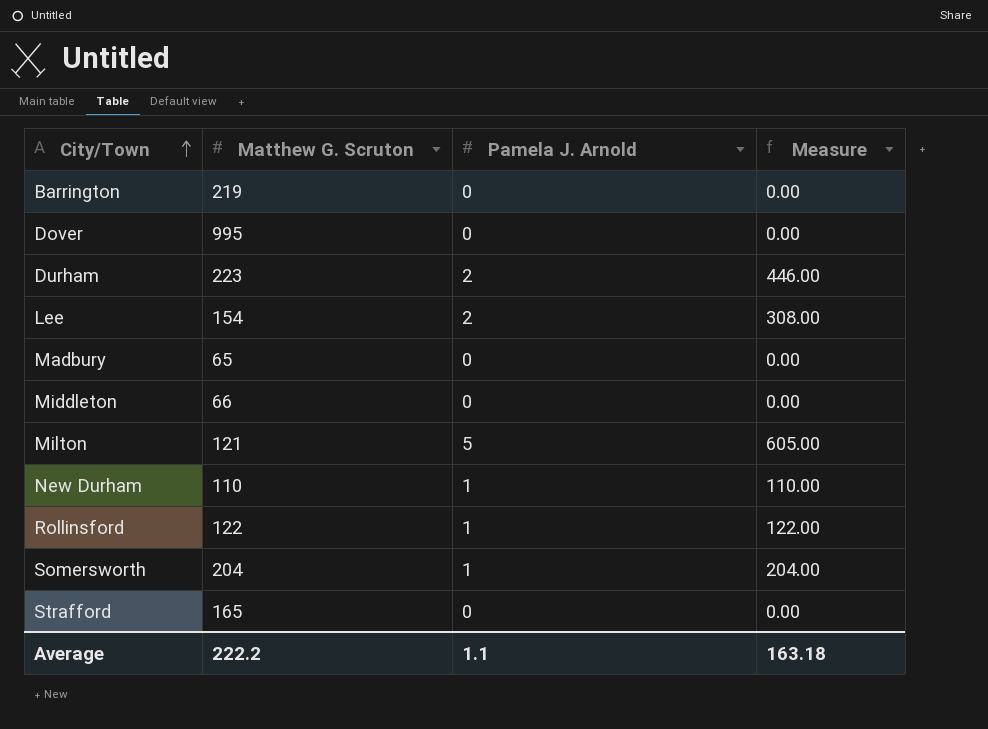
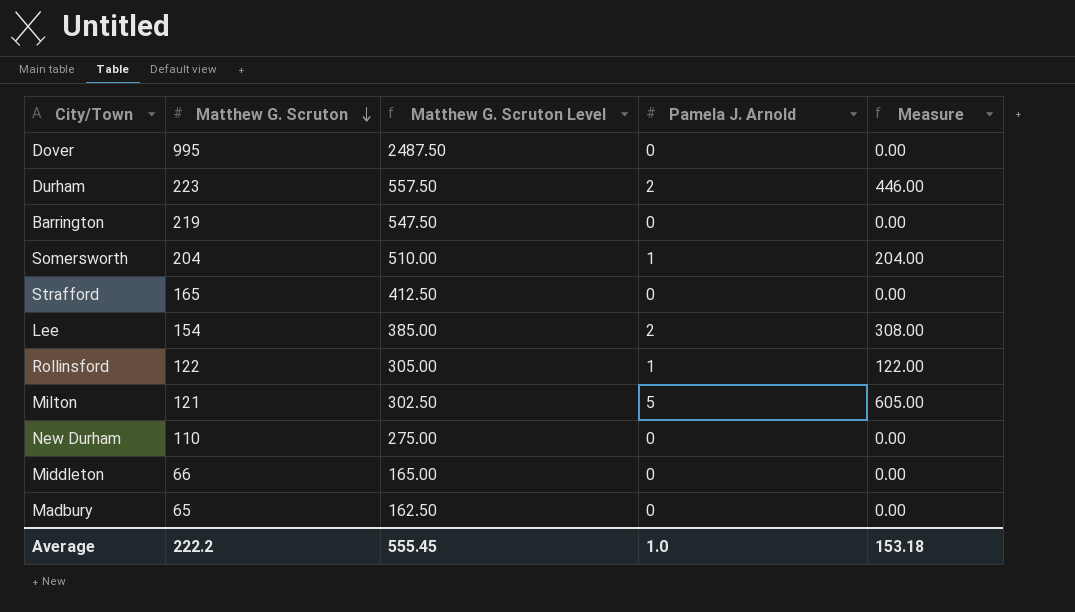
row order: City/Town ascending -> Matthew G. Scruton descending
column Matthew G. Scruton Level | formula: none -> [Matthew G. Scruton] * 2.5
New Durham | Pamela J. Arnold: 1 -> 0
New Durham | Measure: 110.00 -> 0.00
Average | Pamela J. Arnold: 1.1 -> 1.0
Average | Measure: 163.18 -> 153.18

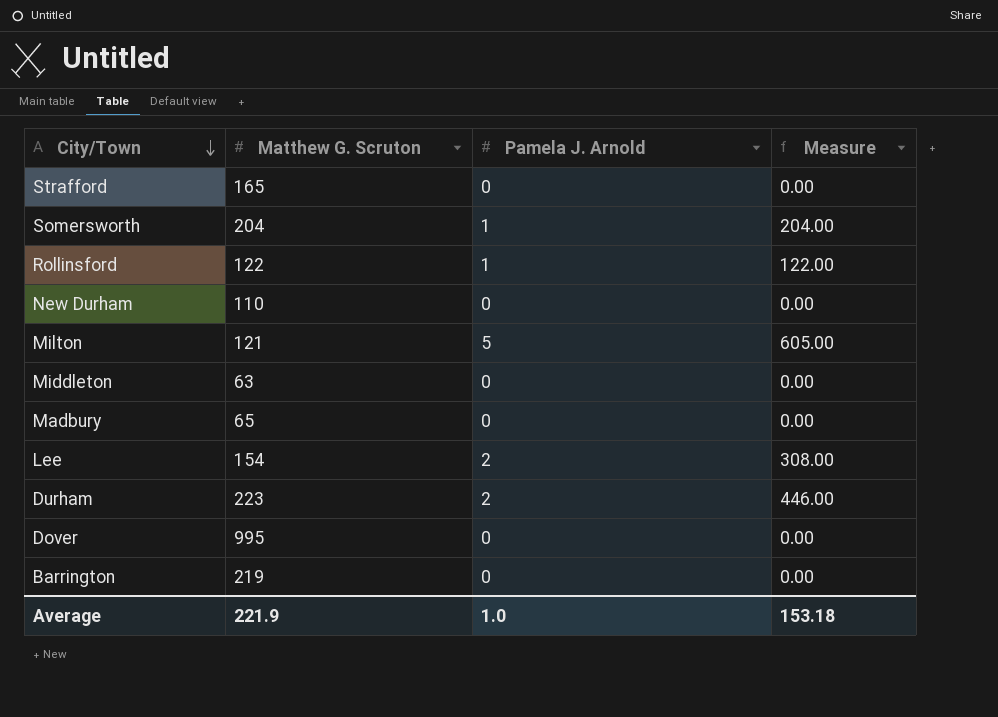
row order: Matthew G. Scruton descending -> City/Town descending
column Matthew G. Scruton Level | formula: [Matthew G. Scruton] * 2.5 -> none
Middleton | Matthew G. Scruton: 66 -> 63
Average | Matthew G. Scruton: 222.2 -> 221.9

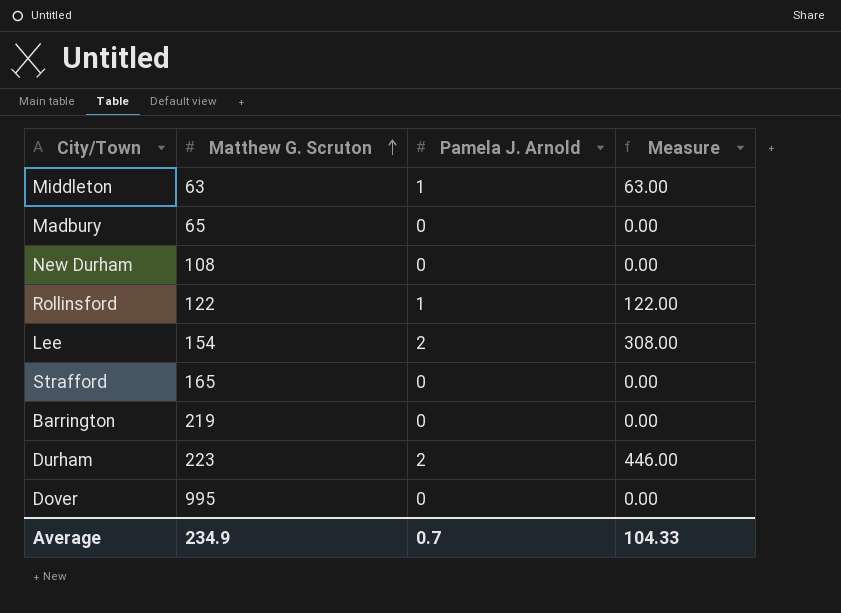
row order: City/Town descending -> Matthew G. Scruton ascending
row Somersworth: 204 | 1 | 204.00 -> none
row Milton: 121 | 5 | 605.00 -> none
Middleton | Pamela J. Arnold: 0 -> 1
Middleton | Measure: 0.00 -> 63.00
New Durham | Matthew G. Scruton: 110 -> 108
Average | Matthew G. Scruton: 221.9 -> 234.9
Average | Pamela J. Arnold: 1.0 -> 0.7
Average | Measure: 153.18 -> 104.33

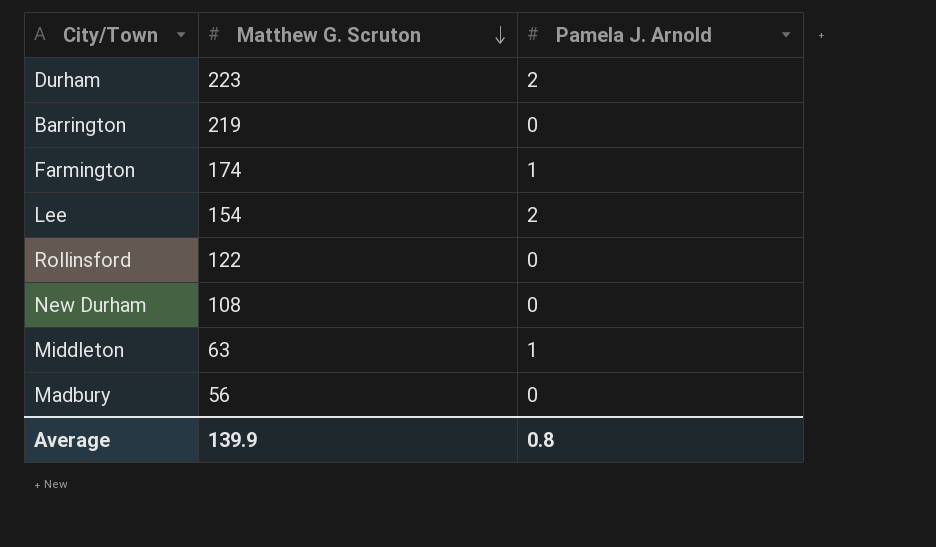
row order: Matthew G. Scruton ascending -> Matthew G. Scruton descending
column Measure | formula: [Matthew G. Scruton] * [Pamela J. Arnold] -> none
row Strafford: 165 | 0 | 0.00 -> none
row Dover: 995 | 0 | 0.00 -> none
row Farmington: none -> 174 | 1
Rollinsford | Pamela J. Arnold: 1 -> 0
Madbury | Matthew G. Scruton: 65 -> 56
Average | Matthew G. Scruton: 234.9 -> 139.9
Average | Pamela J. Arnold: 0.7 -> 0.8

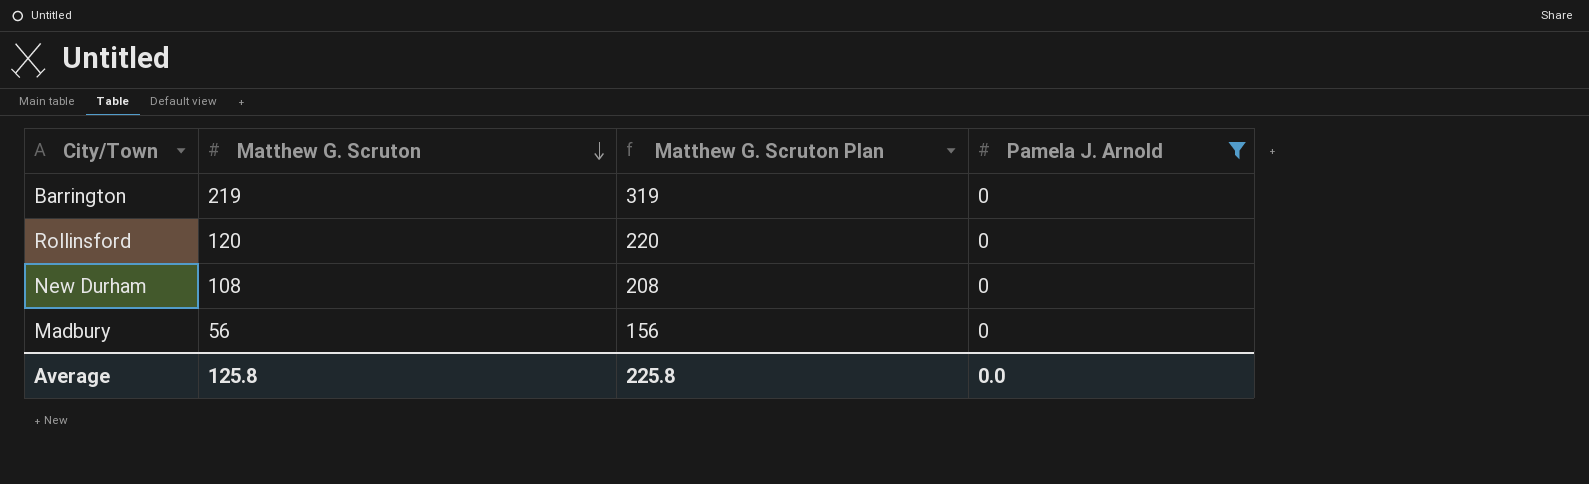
filter: none -> Pamela J. Arnold = 0
column Matthew G. Scruton Plan | formula: none -> [Matthew G. Scruton] + 100
Rollinsford | Matthew G. Scruton: 122 -> 120
Average | Matthew G. Scruton: 139.9 -> 125.8
Average | Pamela J. Arnold: 0.8 -> 0.0

